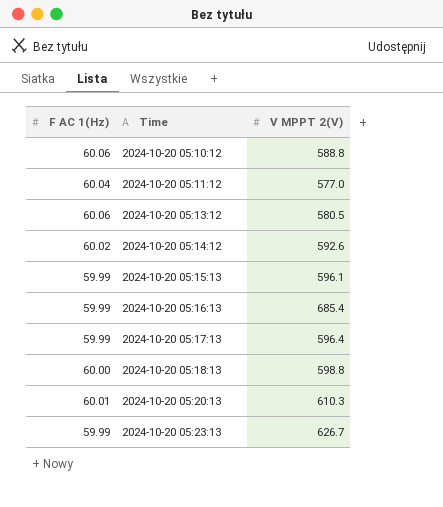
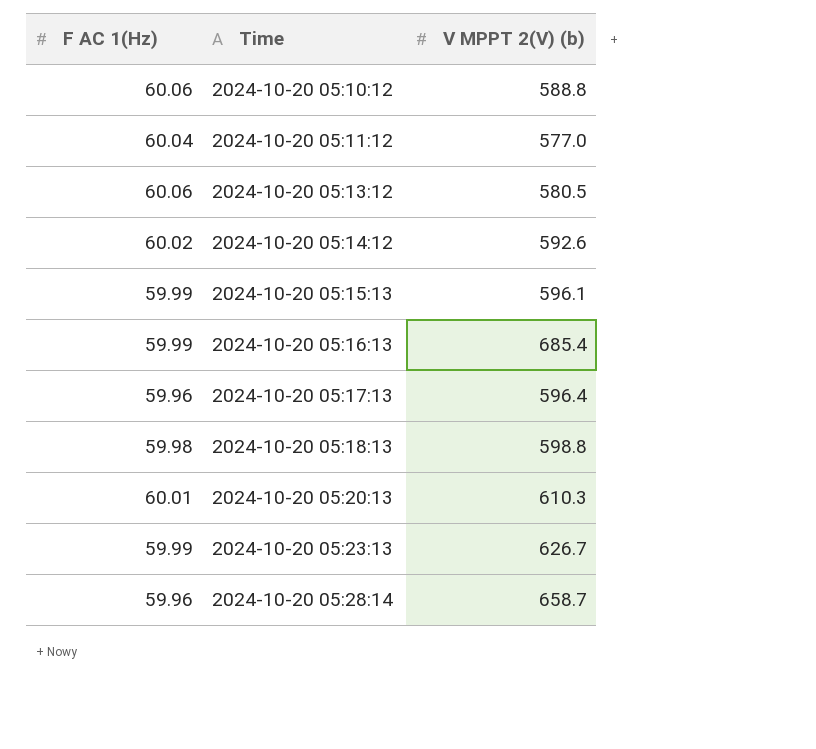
column name: V MPPT 2(V) -> V MPPT 2(V) (b)
2024-10-20 05:17:13 | F AC 1(Hz): 59.99 -> 59.96
2024-10-20 05:18:13 | F AC 1(Hz): 60.00 -> 59.98
row 2024-10-20 05:28:14: none -> 59.96 | 658.7

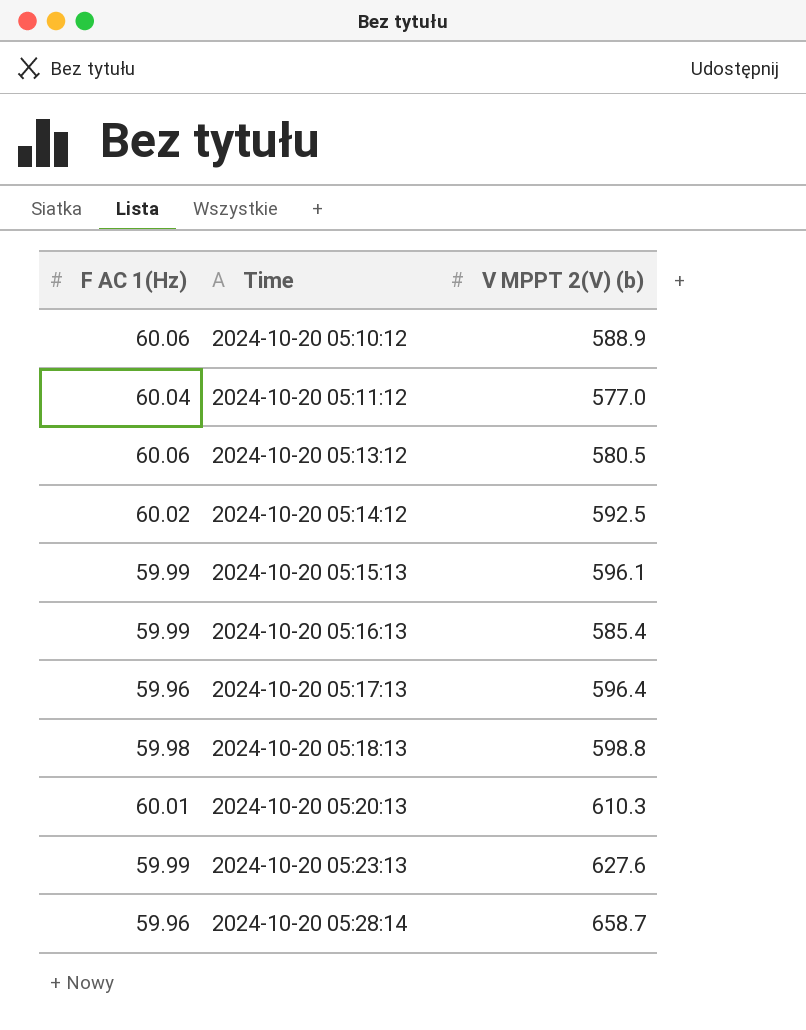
2024-10-20 05:10:12 | V MPPT 2(V) (b): 588.8 -> 588.9
2024-10-20 05:14:12 | V MPPT 2(V) (b): 592.6 -> 592.5
2024-10-20 05:16:13 | V MPPT 2(V) (b): 685.4 -> 585.4
2024-10-20 05:23:13 | V MPPT 2(V) (b): 626.7 -> 627.6

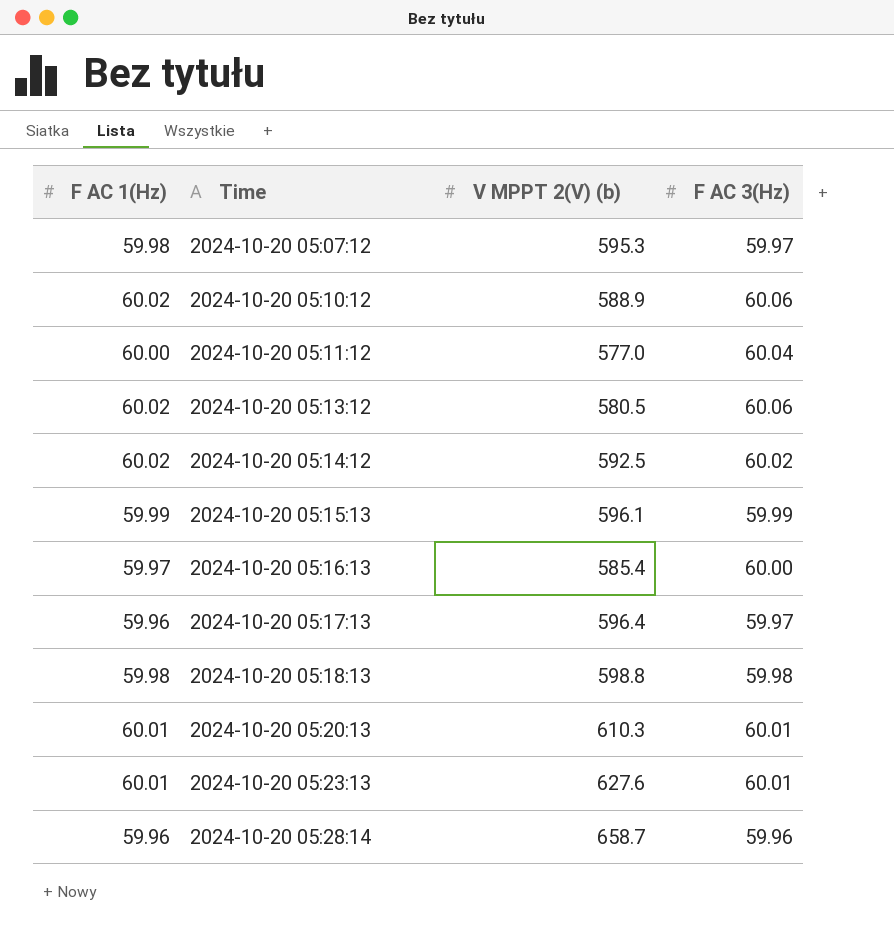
column F AC 3(Hz) | position: none -> 4
row 2024-10-20 05:07:12: none -> 59.98 | 595.3 | 59.97
2024-10-20 05:10:12 | F AC 1(Hz): 60.06 -> 60.02
2024-10-20 05:11:12 | F AC 1(Hz): 60.04 -> 60.00
2024-10-20 05:13:12 | F AC 1(Hz): 60.06 -> 60.02
2024-10-20 05:16:13 | F AC 1(Hz): 59.99 -> 59.97
2024-10-20 05:23:13 | F AC 1(Hz): 59.99 -> 60.01

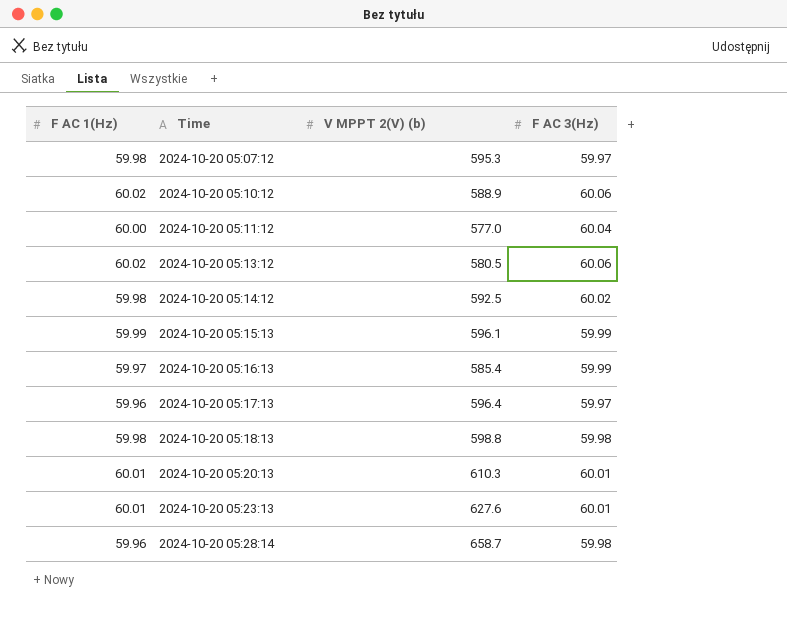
2024-10-20 05:14:12 | F AC 1(Hz): 60.02 -> 59.98
2024-10-20 05:16:13 | F AC 3(Hz): 60.00 -> 59.99
2024-10-20 05:28:14 | F AC 3(Hz): 59.96 -> 59.98

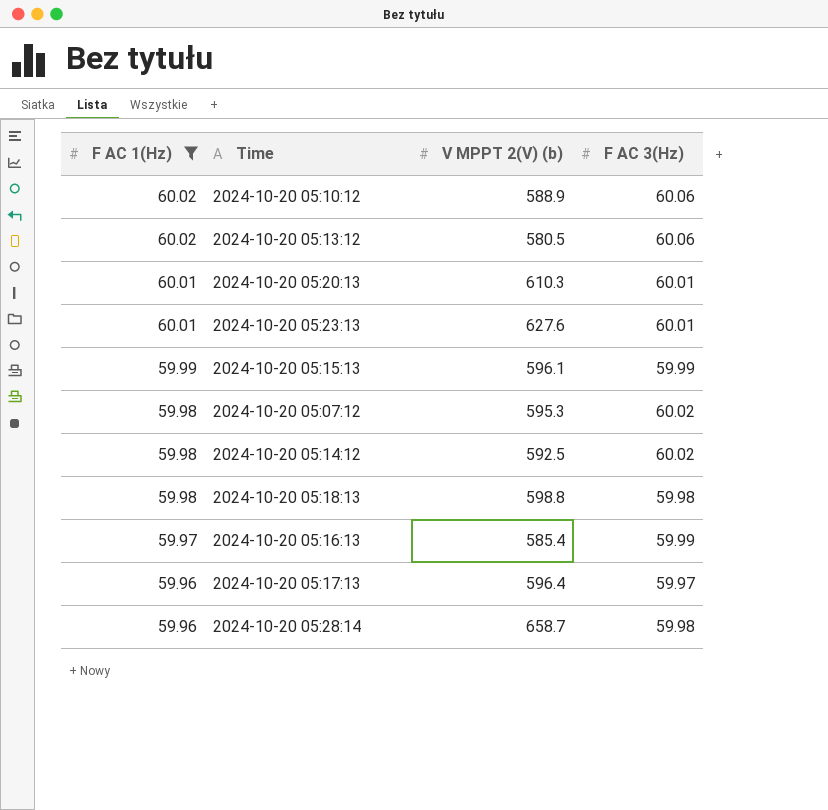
filter: none -> F AC 1(Hz) != 60.00
row order: Time ascending -> F AC 1(Hz) descending
2024-10-20 05:07:12 | F AC 3(Hz): 59.97 -> 60.02

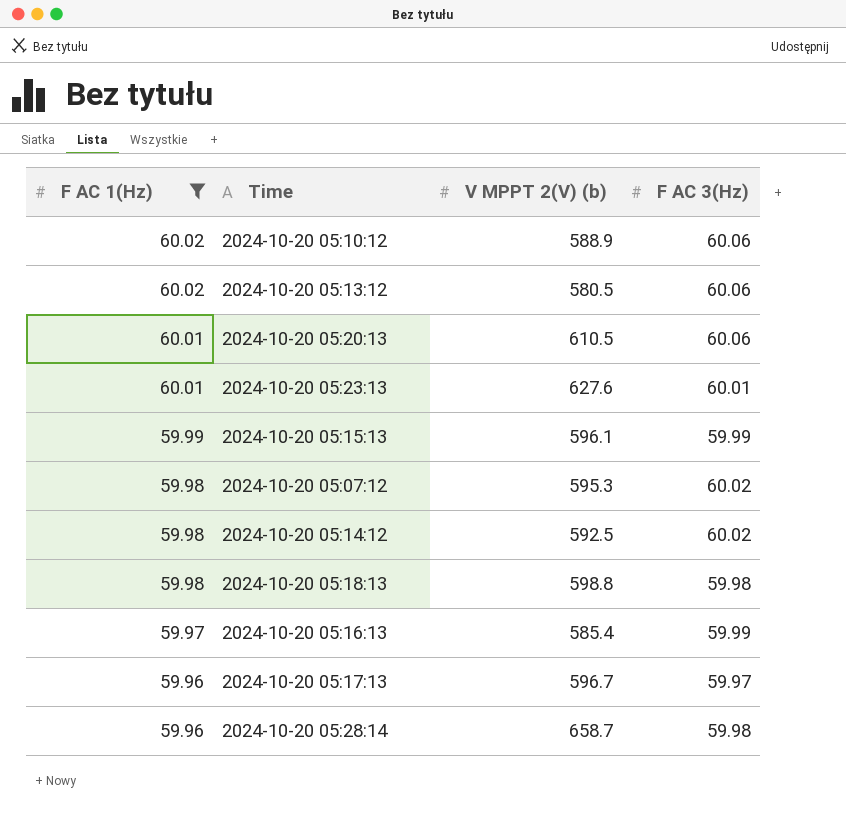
2024-10-20 05:20:13 | V MPPT 2(V) (b): 610.3 -> 610.5
2024-10-20 05:20:13 | F AC 3(Hz): 60.01 -> 60.06
2024-10-20 05:17:13 | V MPPT 2(V) (b): 596.4 -> 596.7

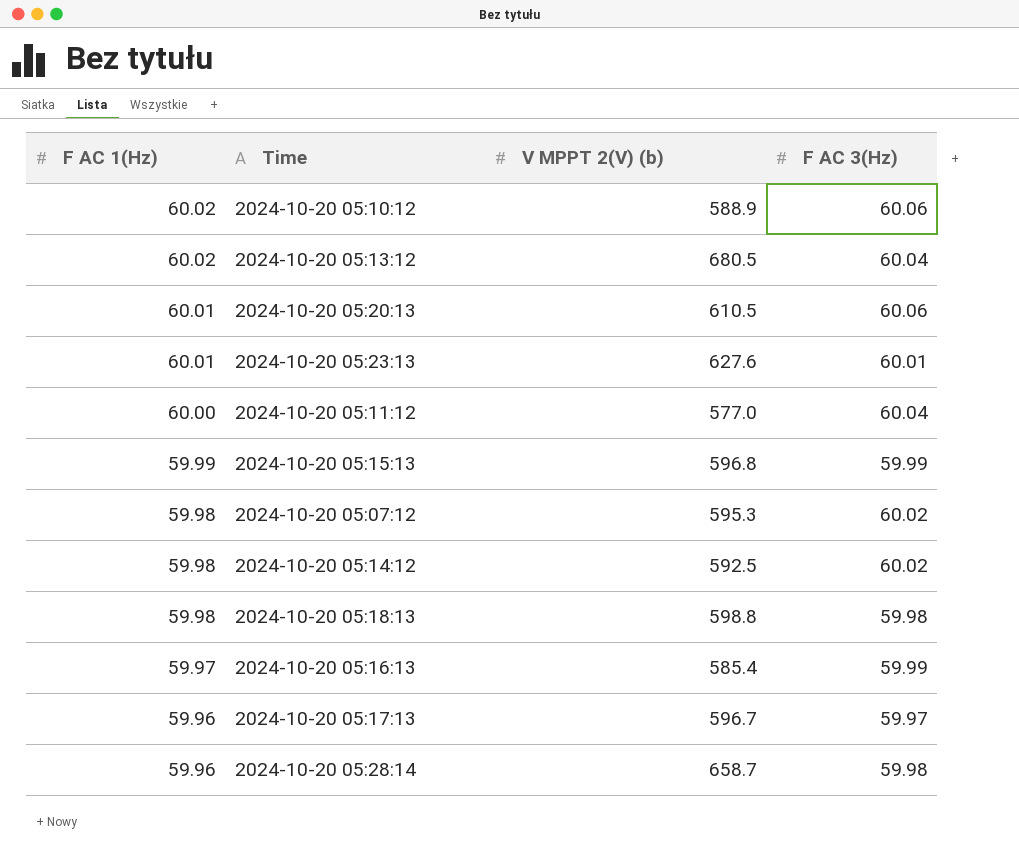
filter: F AC 1(Hz) != 60.00 -> none
2024-10-20 05:13:12 | V MPPT 2(V) (b): 580.5 -> 680.5
2024-10-20 05:13:12 | F AC 3(Hz): 60.06 -> 60.04
2024-10-20 05:15:13 | V MPPT 2(V) (b): 596.1 -> 596.8

